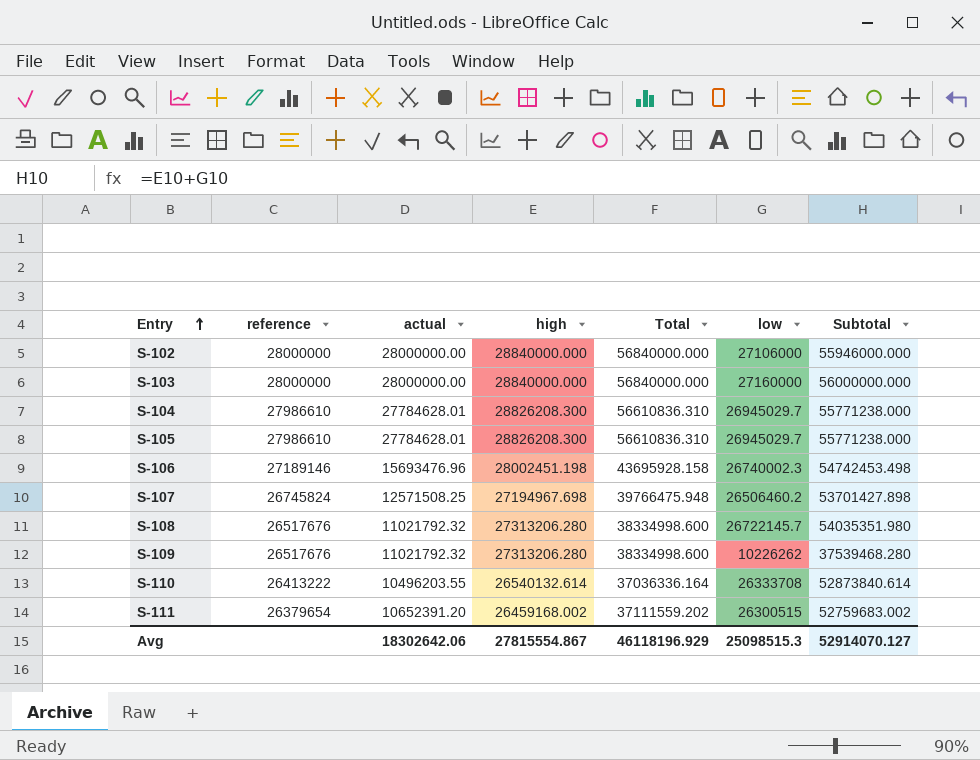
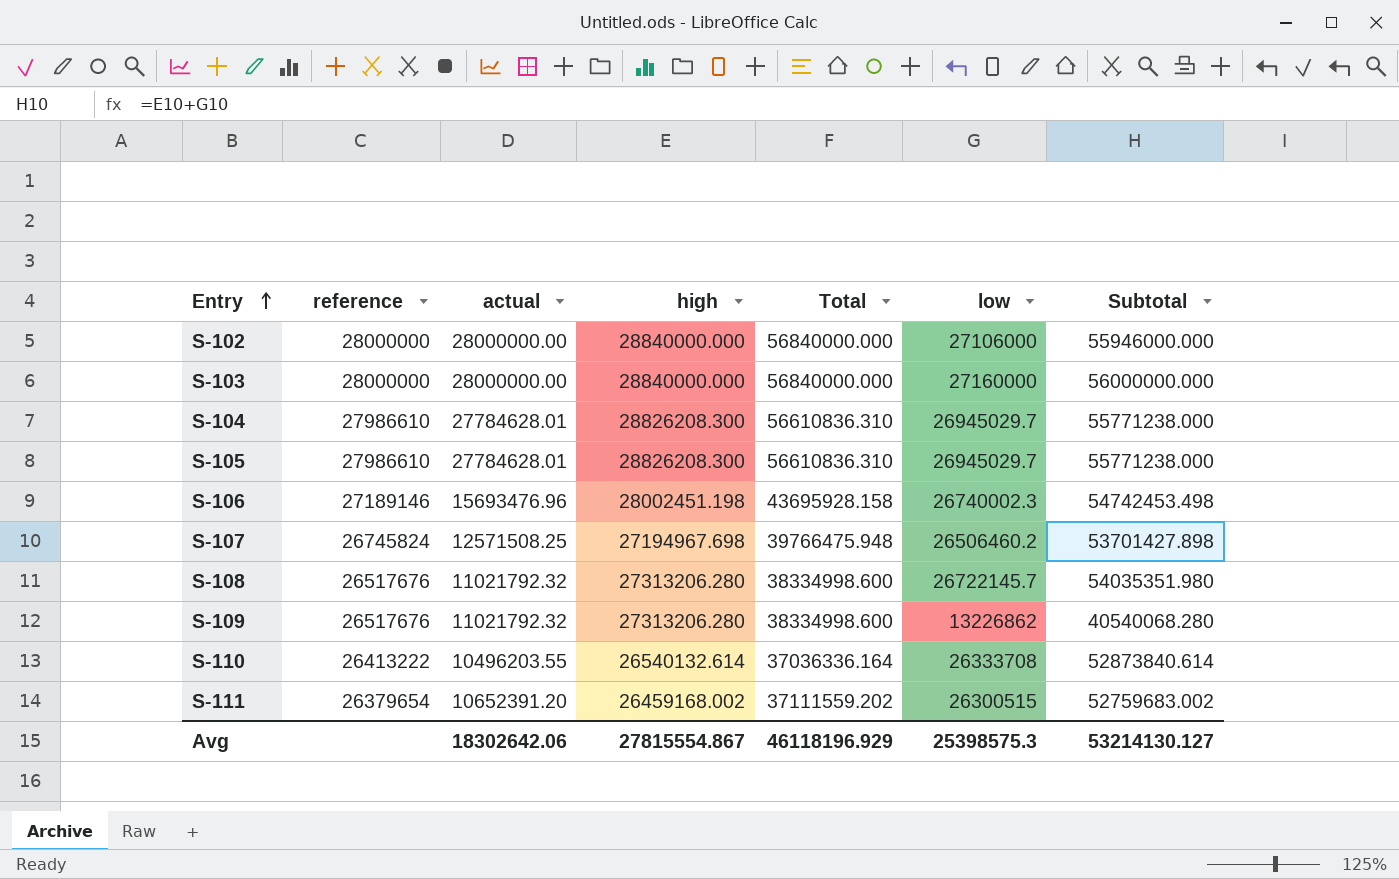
S-109 | low: 10226262 -> 13226862
S-109 | Subtotal: 37539468.280 -> 40540068.280
Avg | low: 25098515.3 -> 25398575.3
Avg | Subtotal: 52914070.127 -> 53214130.127

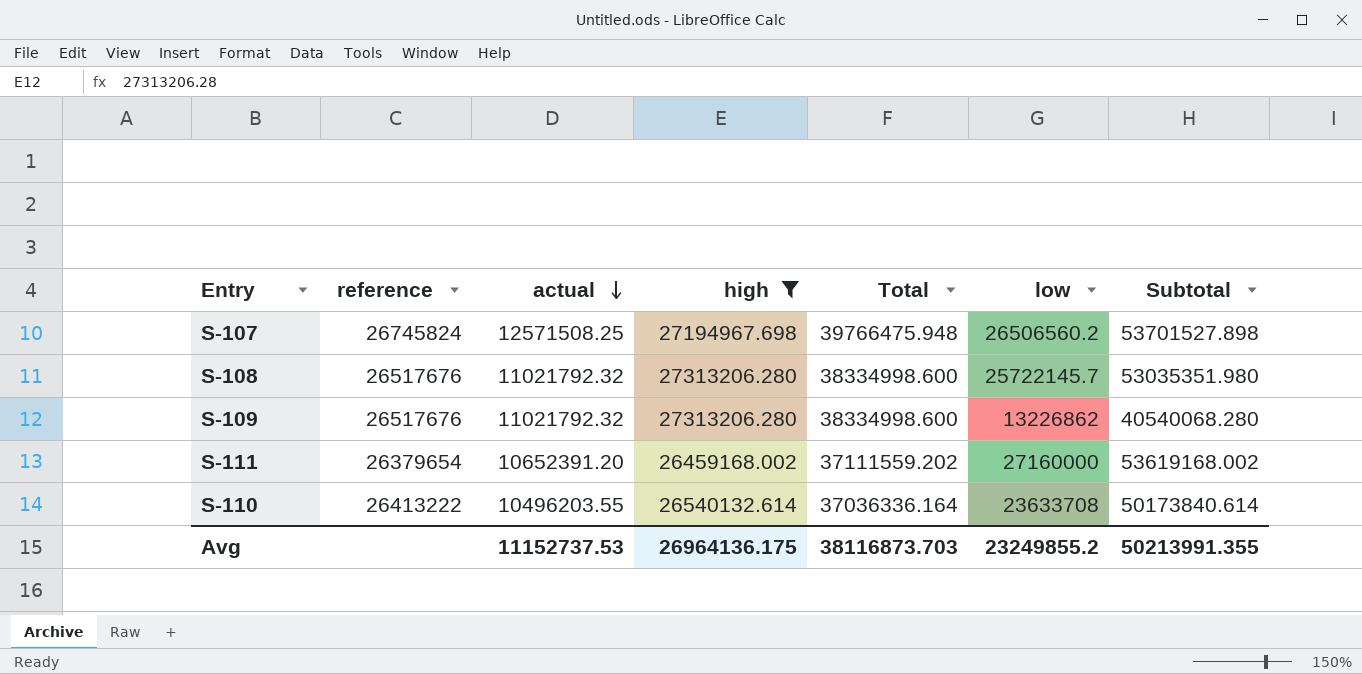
filter: none -> high <= 27313206.280
row order: Entry ascending -> actual descending
S-107 | low: 26506460.2 -> 26506560.2
S-107 | Subtotal: 53701427.898 -> 53701527.898
S-108 | low: 26722145.7 -> 25722145.7
S-108 | Subtotal: 54035351.980 -> 53035351.980
S-111 | low: 26300515 -> 27160000
S-111 | Subtotal: 52759683.002 -> 53619168.002
S-110 | low: 26333708 -> 23633708
S-110 | Subtotal: 52873840.614 -> 50173840.614
Avg | actual: 18302642.06 -> 11152737.53
Avg | high: 27815554.867 -> 26964136.175
Avg | Total: 46118196.929 -> 38116873.703
Avg | low: 25398575.3 -> 23249855.2
Avg | Subtotal: 53214130.127 -> 50213991.355

